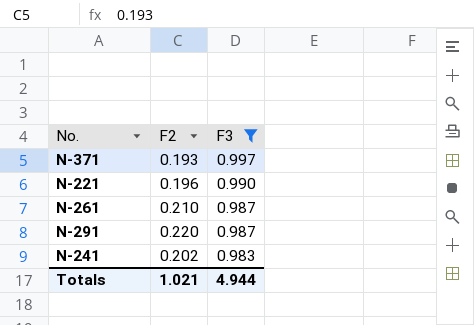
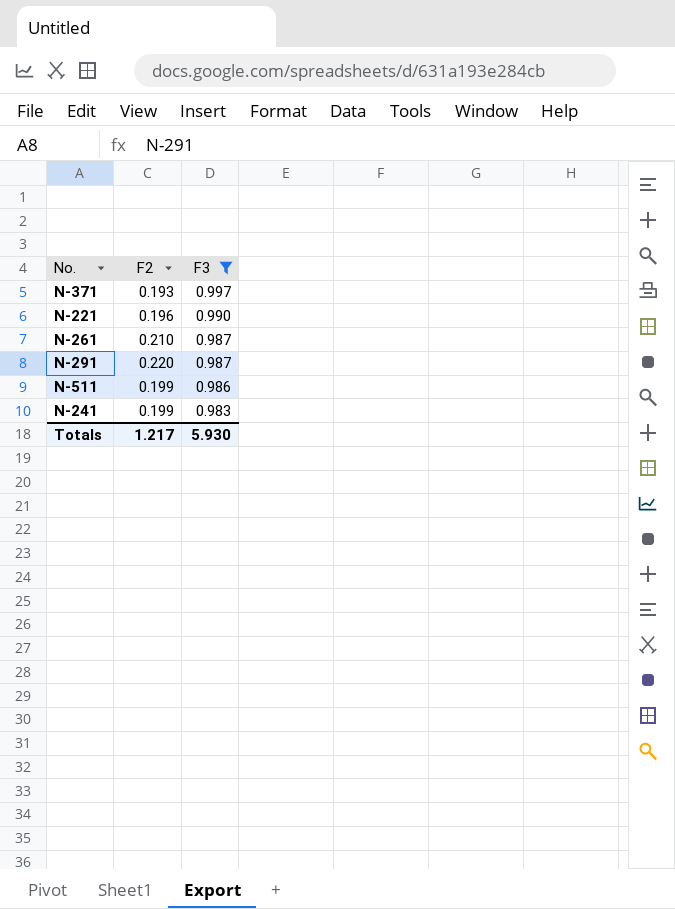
row N-511: none -> 0.199 | 0.986
N-241 | F2: 0.202 -> 0.199
Totals | F2: 1.021 -> 1.217
Totals | F3: 4.944 -> 5.930

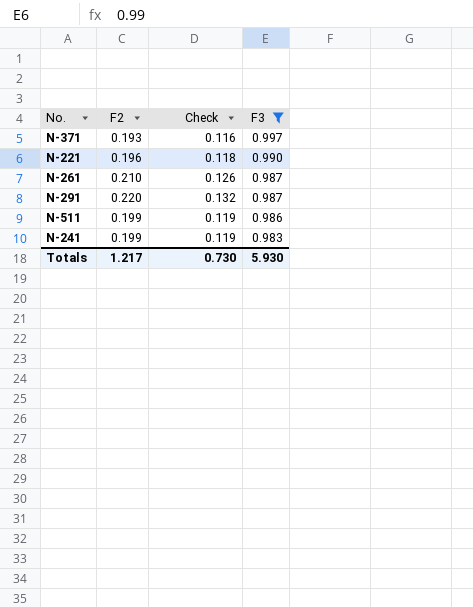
column Check | formula: none -> [F2] * 0.6

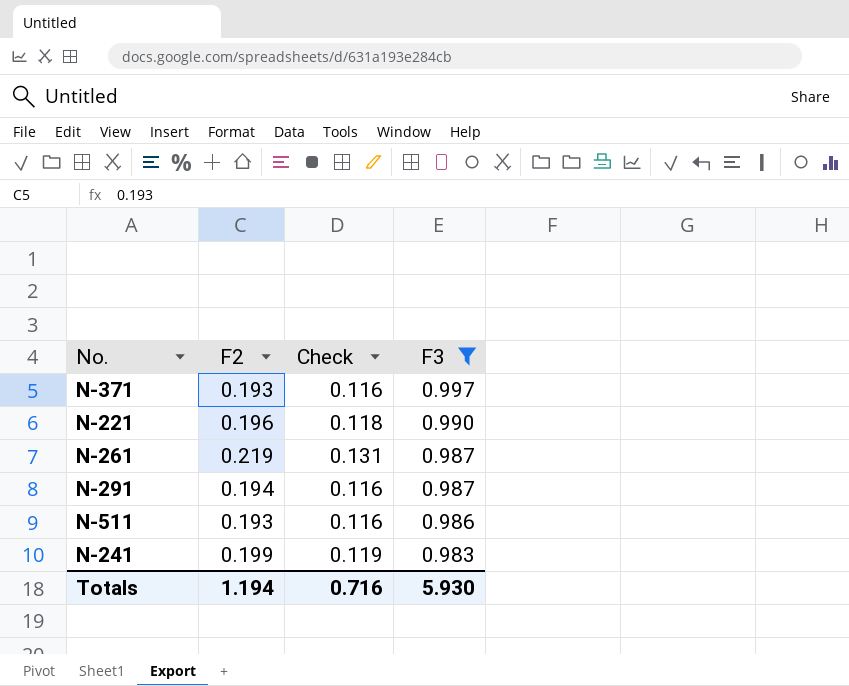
N-261 | F2: 0.210 -> 0.219
N-261 | Check: 0.126 -> 0.131
N-291 | F2: 0.220 -> 0.194
N-291 | Check: 0.132 -> 0.116
N-511 | F2: 0.199 -> 0.193
N-511 | Check: 0.119 -> 0.116
Totals | F2: 1.217 -> 1.194
Totals | Check: 0.730 -> 0.716

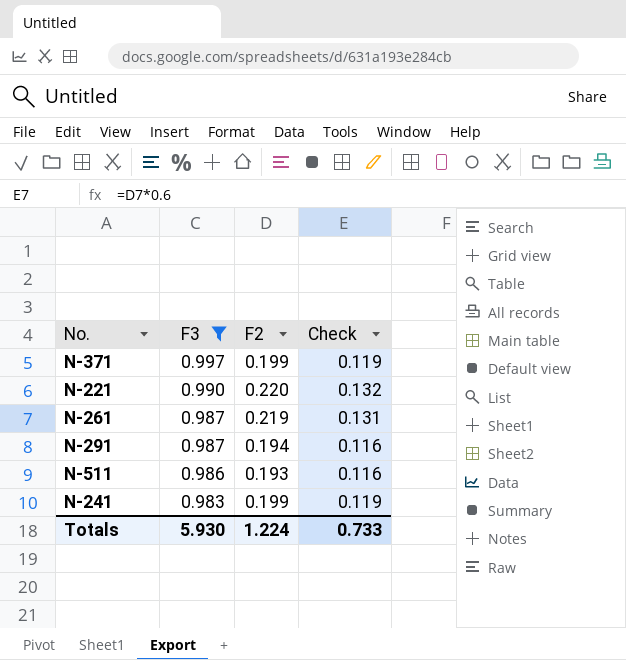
column F3 | position: 4 -> 2
N-371 | F2: 0.193 -> 0.199
N-371 | Check: 0.116 -> 0.119
N-221 | F2: 0.196 -> 0.220
N-221 | Check: 0.118 -> 0.132
Totals | F2: 1.194 -> 1.224
Totals | Check: 0.716 -> 0.733

